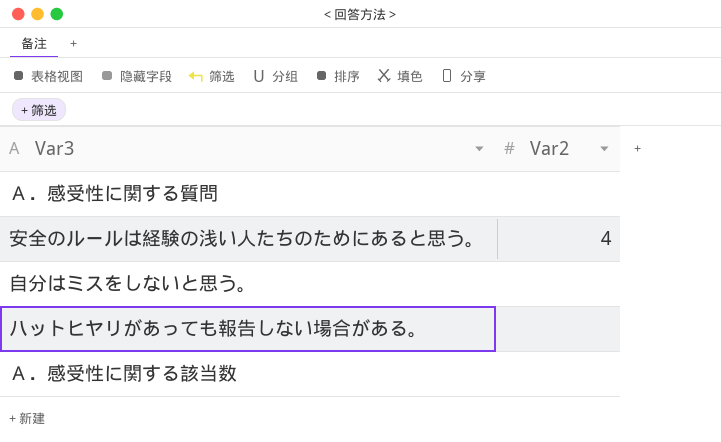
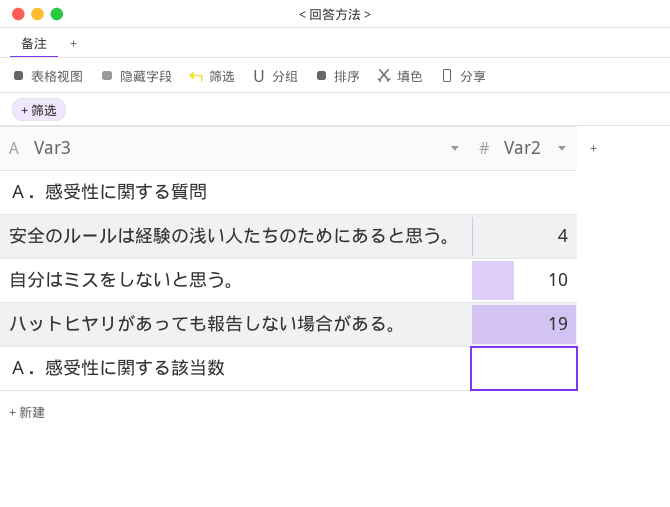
自分はミスをしないと思う。 | Var2: none -> 10
ハットヒヤリがあっても報告しない場合がある。 | Var2: none -> 19

